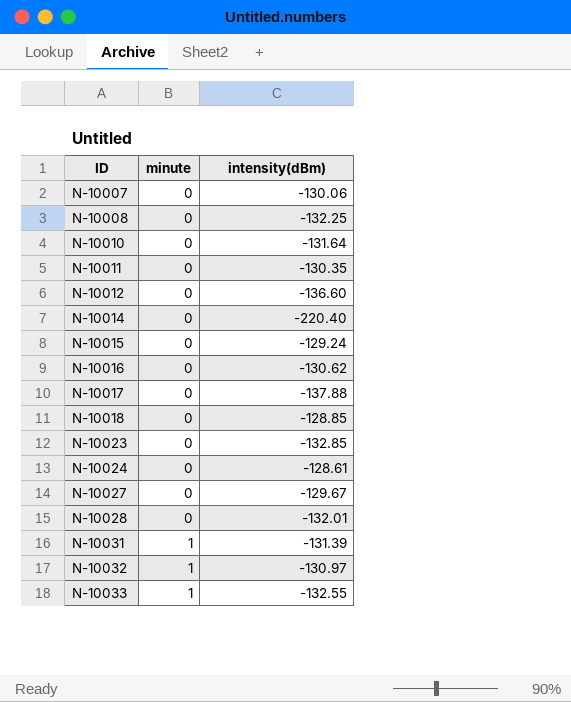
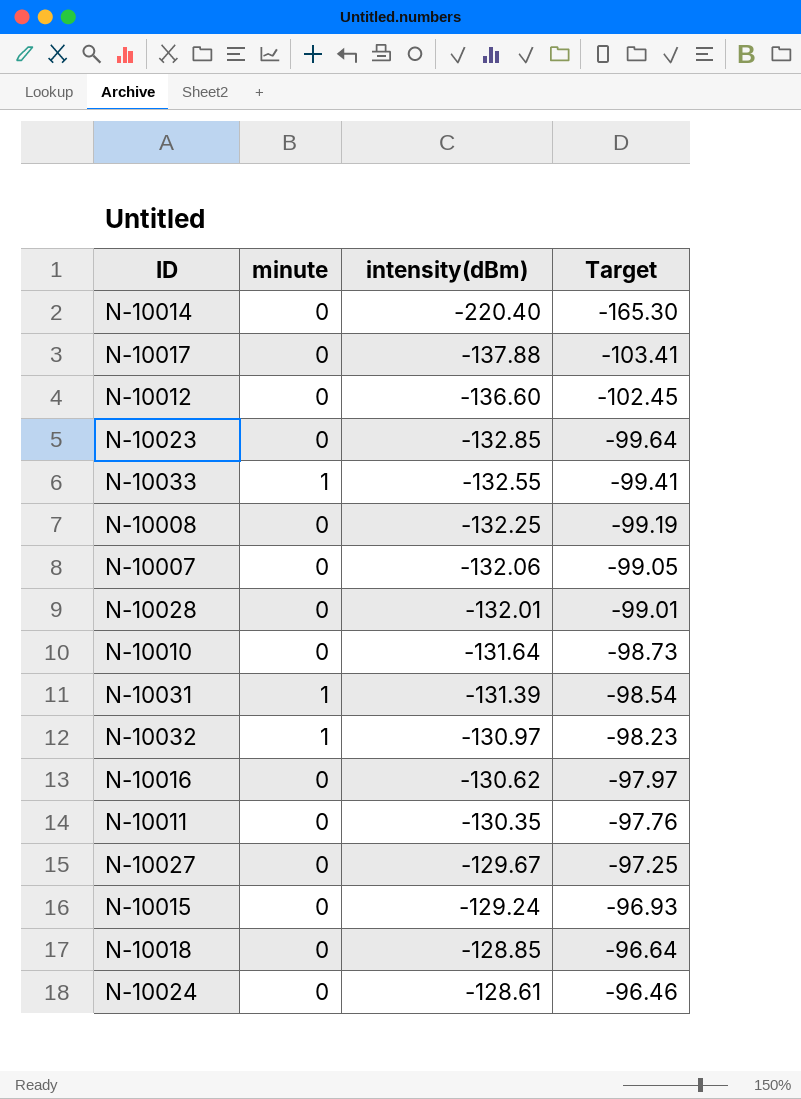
row order: ID ascending -> intensity(dBm) ascending
column Target | formula: none -> [intensity(dBm)] * 0.75
N-10007 | intensity(dBm): -130.06 -> -132.06

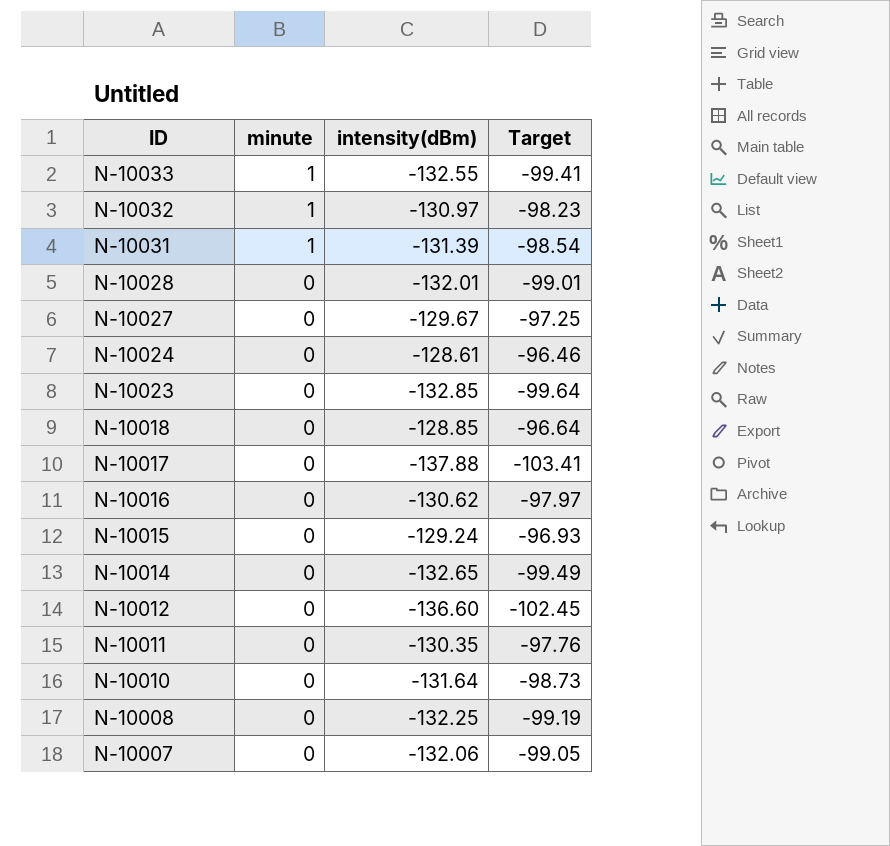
row order: intensity(dBm) ascending -> ID descending
N-10014 | intensity(dBm): -220.40 -> -132.65
N-10014 | Target: -165.30 -> -99.49

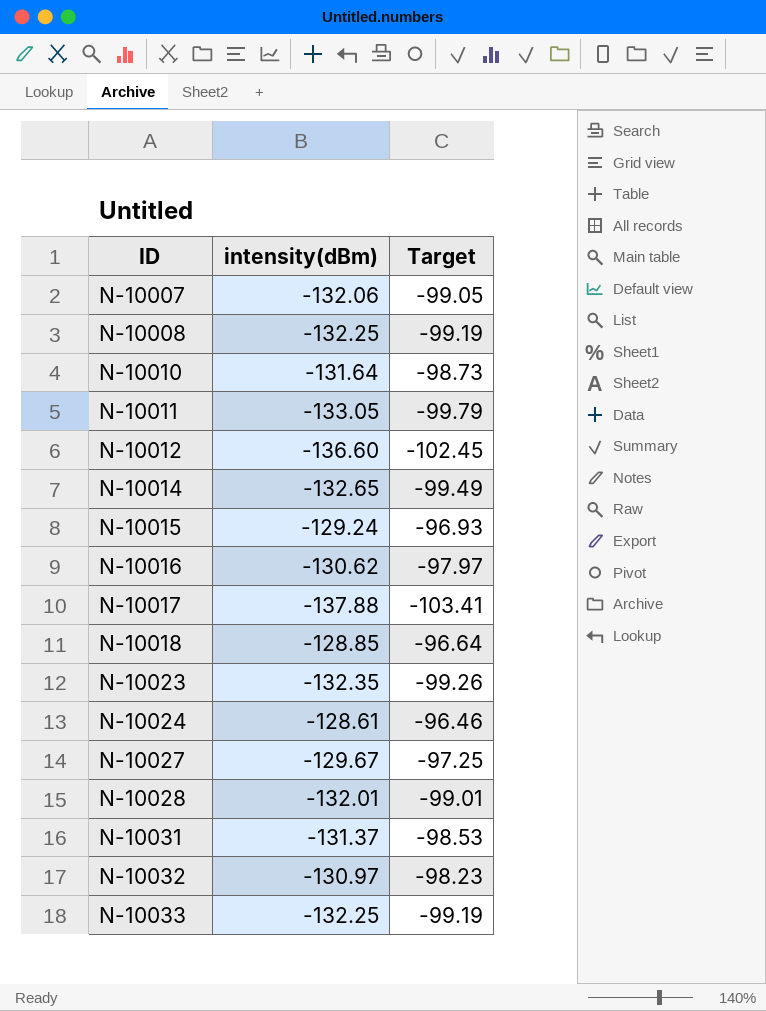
row order: ID descending -> ID ascending
column minute | position: 2 -> none
N-10011 | intensity(dBm): -130.35 -> -133.05
N-10011 | Target: -97.76 -> -99.79
N-10023 | intensity(dBm): -132.85 -> -132.35
N-10023 | Target: -99.64 -> -99.26
N-10031 | intensity(dBm): -131.39 -> -131.37
N-10031 | Target: -98.54 -> -98.53
N-10033 | intensity(dBm): -132.55 -> -132.25
N-10033 | Target: -99.41 -> -99.19

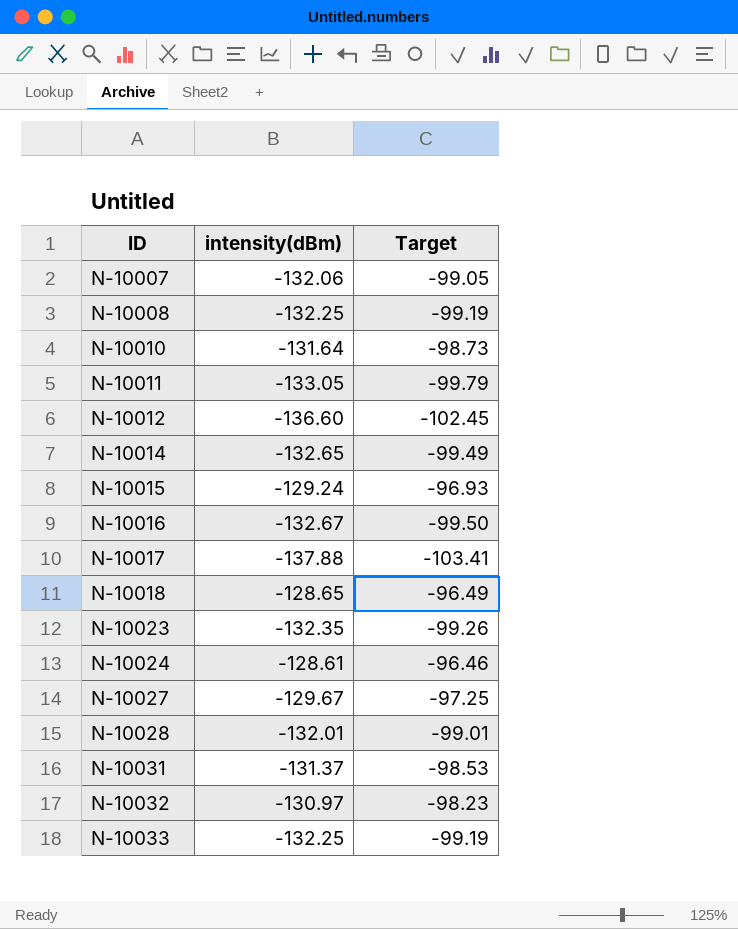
N-10016 | intensity(dBm): -130.62 -> -132.67
N-10016 | Target: -97.97 -> -99.50
N-10018 | intensity(dBm): -128.85 -> -128.65
N-10018 | Target: -96.64 -> -96.49

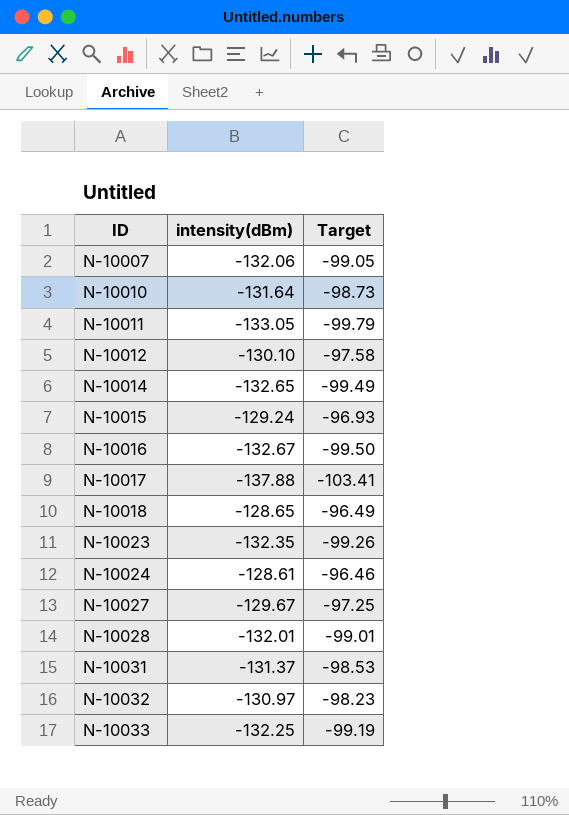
row N-10008: -132.25 | -99.19 -> none
N-10012 | intensity(dBm): -136.60 -> -130.10
N-10012 | Target: -102.45 -> -97.58

